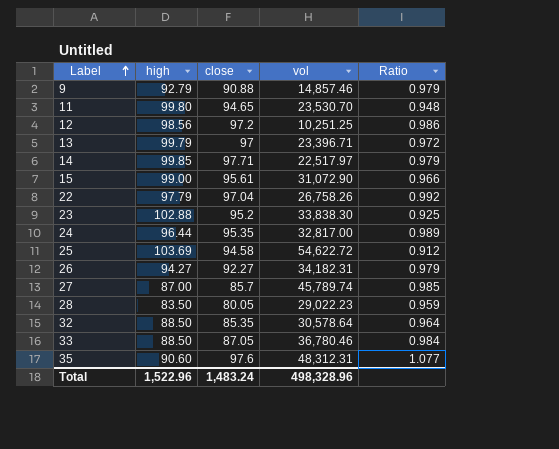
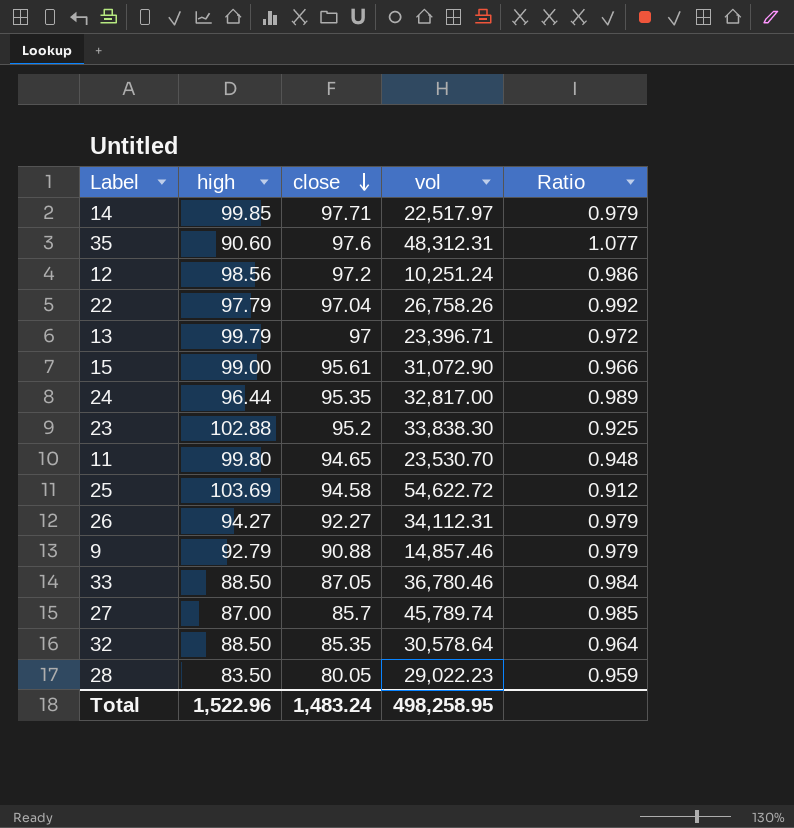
row order: Label ascending -> close descending
12 | vol: 10,251.25 -> 10,251.24
26 | vol: 34,182.31 -> 34,112.31
Total | vol: 498,328.96 -> 498,258.95

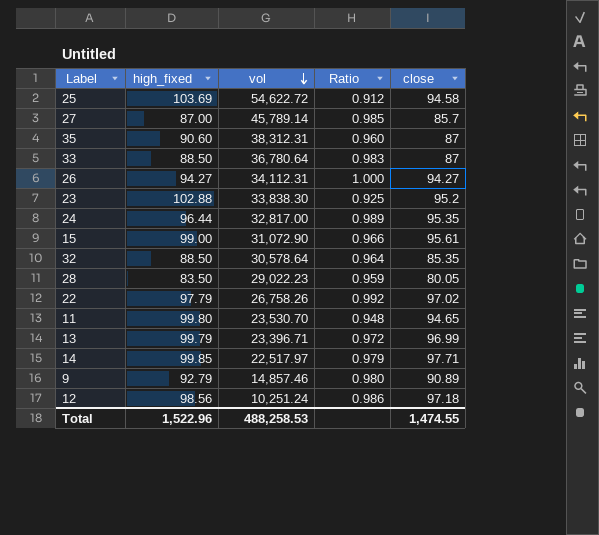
row order: close descending -> vol descending
column name: high -> high_fixed
column close | position: 3 -> 5
27 | vol: 45,789.74 -> 45,789.14
35 | vol: 48,312.31 -> 38,312.31
35 | Ratio: 1.077 -> 0.960
35 | close: 97.6 -> 87
33 | vol: 36,780.46 -> 36,780.64
33 | Ratio: 0.984 -> 0.983
33 | close: 87.05 -> 87
26 | Ratio: 0.979 -> 1.000
26 | close: 92.27 -> 94.27
22 | close: 97.04 -> 97.02
13 | close: 97 -> 96.99
9 | Ratio: 0.979 -> 0.980
9 | close: 90.88 -> 90.89
12 | close: 97.2 -> 97.18
Total | vol: 498,258.95 -> 488,258.53
Total | close: 1,483.24 -> 1,474.55

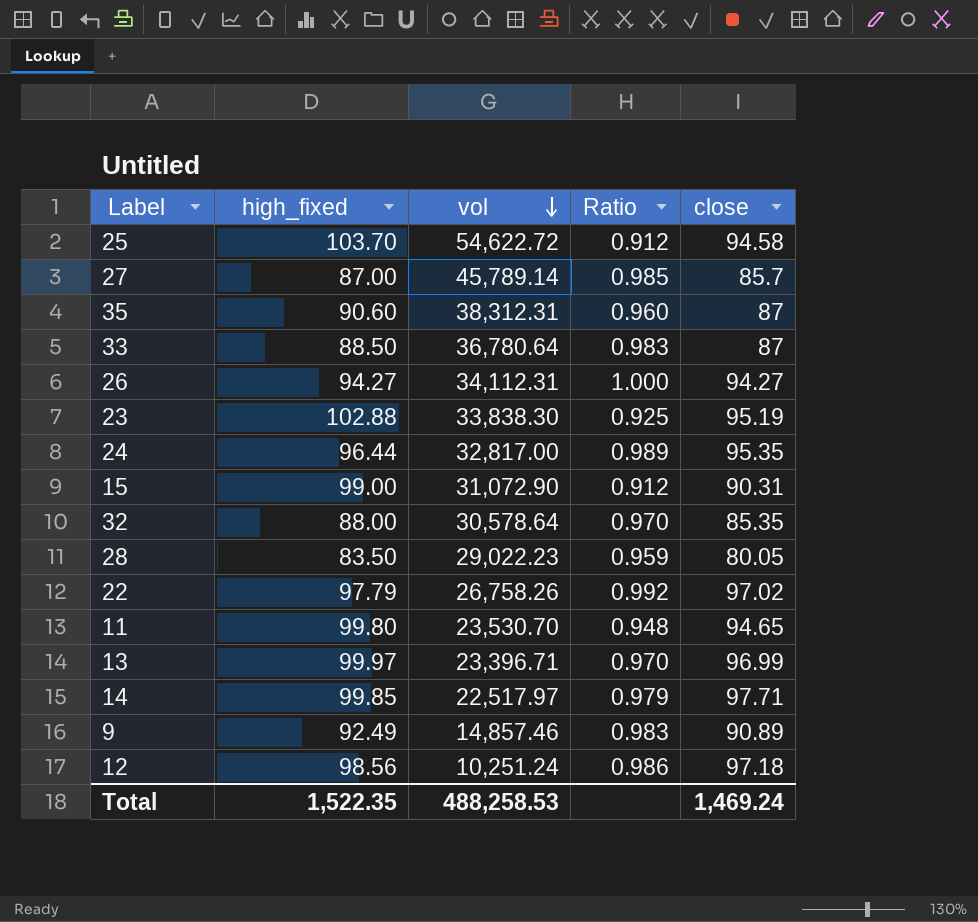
25 | high_fixed: 103.69 -> 103.70
23 | close: 95.2 -> 95.19
15 | Ratio: 0.966 -> 0.912
15 | close: 95.61 -> 90.31
32 | high_fixed: 88.50 -> 88.00
32 | Ratio: 0.964 -> 0.970
13 | high_fixed: 99.79 -> 99.97
13 | Ratio: 0.972 -> 0.970
9 | high_fixed: 92.79 -> 92.49
9 | Ratio: 0.980 -> 0.983
Total | high_fixed: 1,522.96 -> 1,522.35
Total | close: 1,474.55 -> 1,469.24

